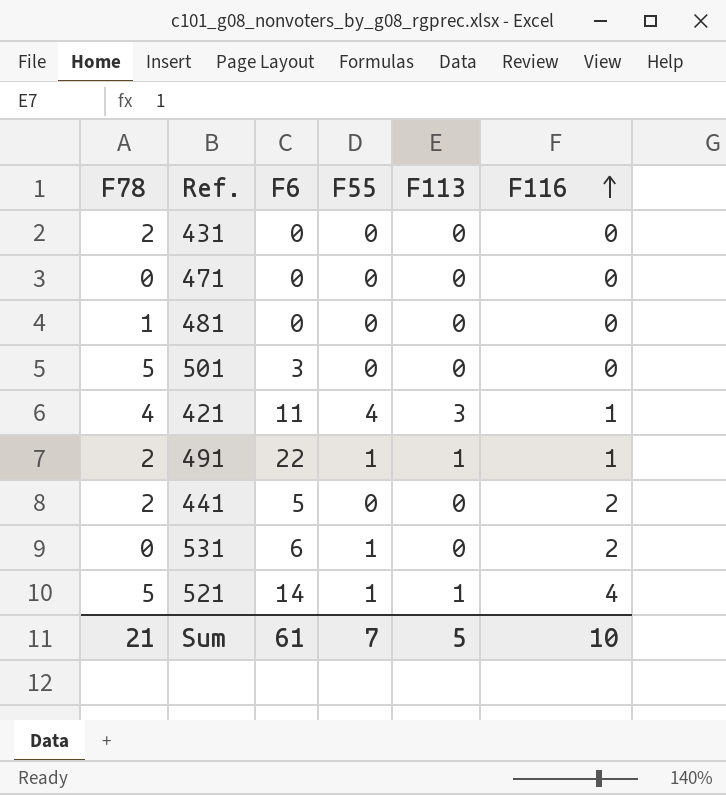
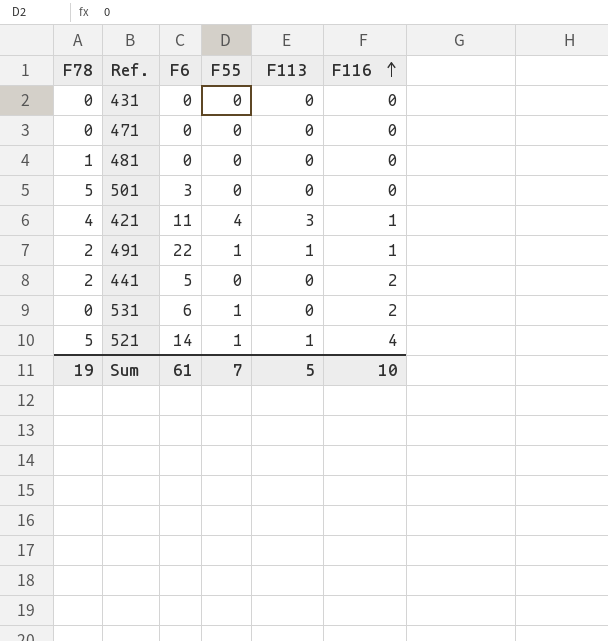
431 | F78: 2 -> 0
Sum | F78: 21 -> 19

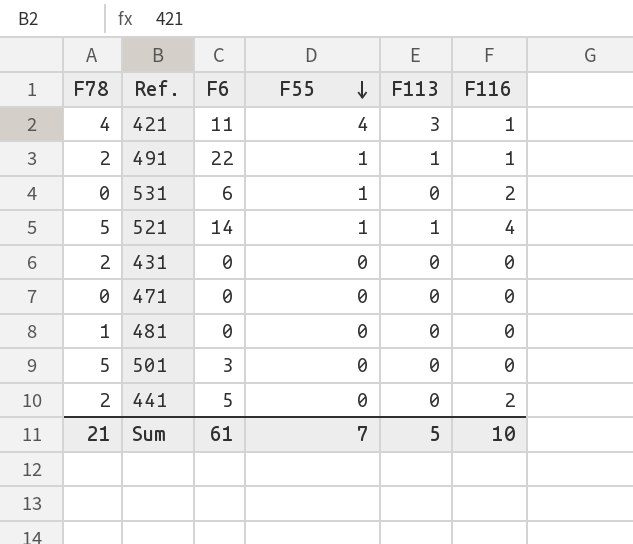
row order: F116 ascending -> F55 descending
431 | F78: 0 -> 2
Sum | F78: 19 -> 21

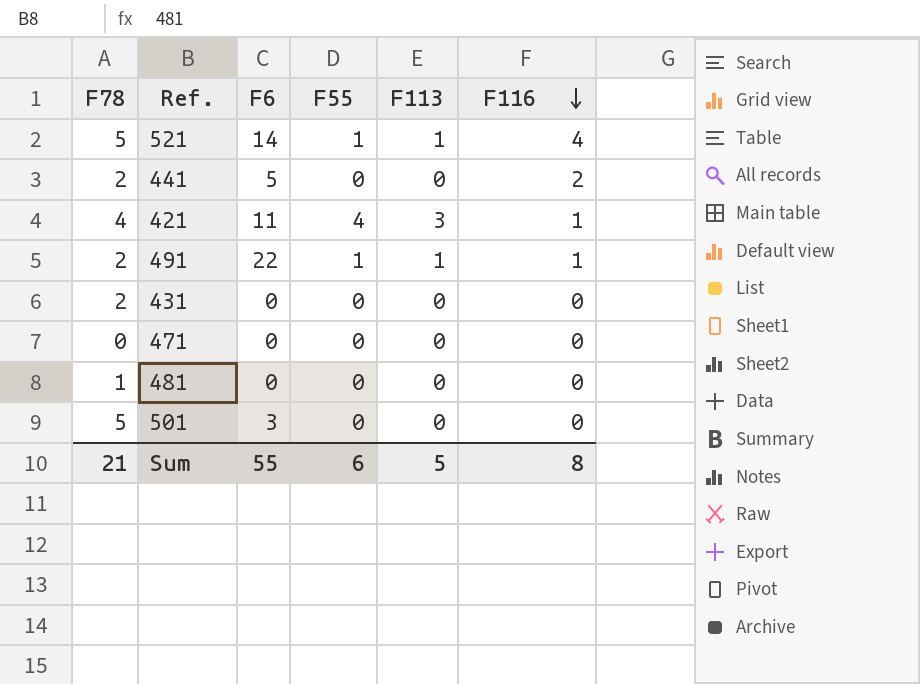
row order: F55 descending -> F116 descending
row 531: 0 | 6 | 1 | 0 | 2 -> none
Sum | F6: 61 -> 55
Sum | F55: 7 -> 6
Sum | F116: 10 -> 8

